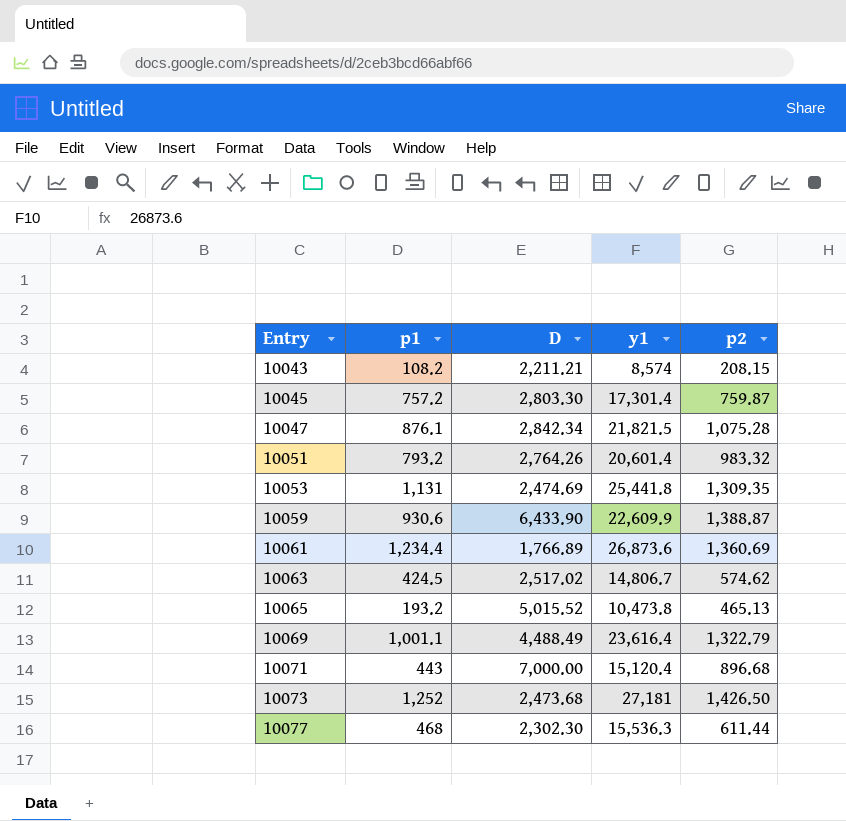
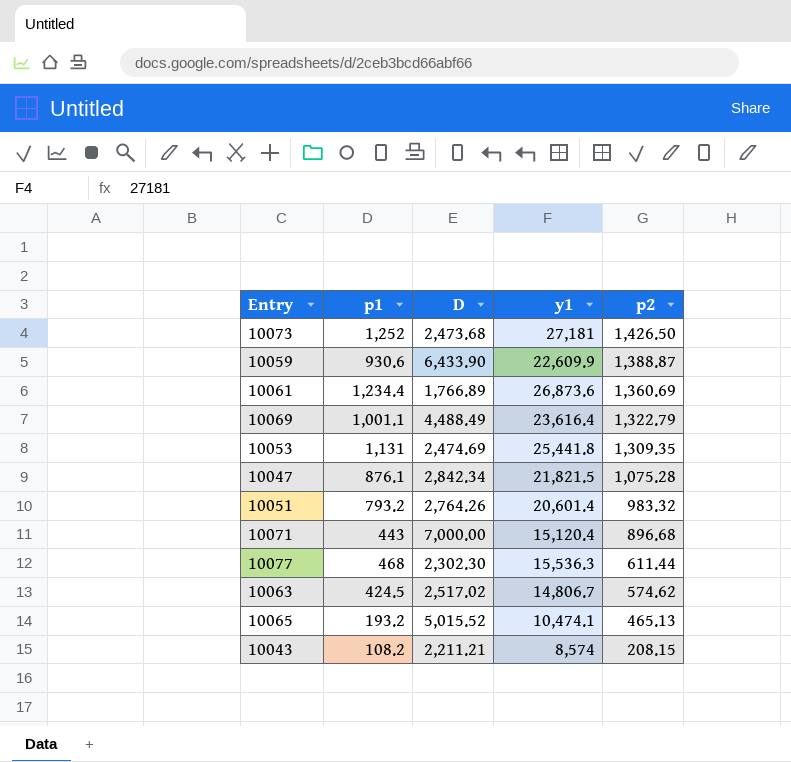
row order: Entry ascending -> p2 descending
row 10045: 757.2 | 2,803.30 | 17,301.4 | 759.87 -> none
10065 | y1: 10,473.8 -> 10,474.1

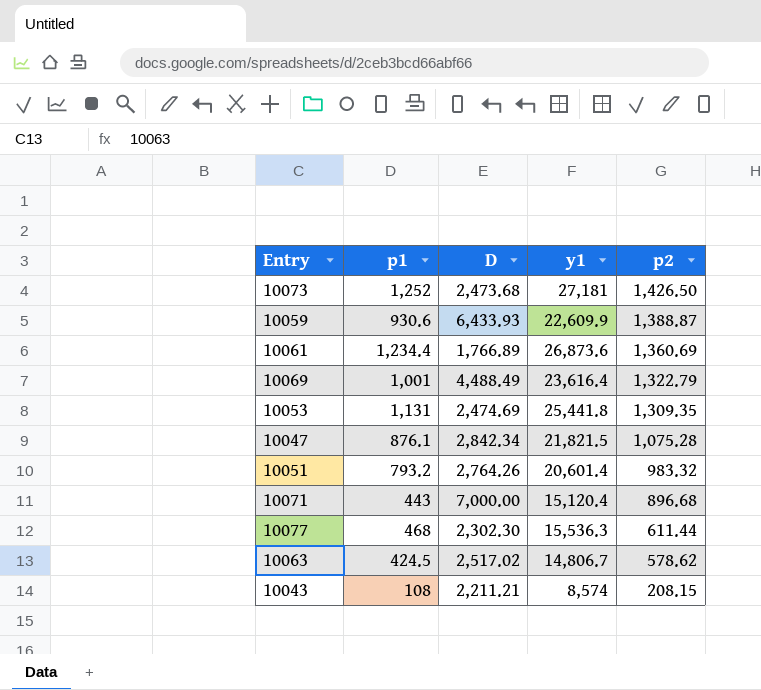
row 10065: 193.2 | 5,015.52 | 10,474.1 | 465.13 -> none
10059 | D: 6,433.90 -> 6,433.93
10069 | p1: 1,001.1 -> 1,001
10063 | p2: 574.62 -> 578.62
10043 | p1: 108.2 -> 108

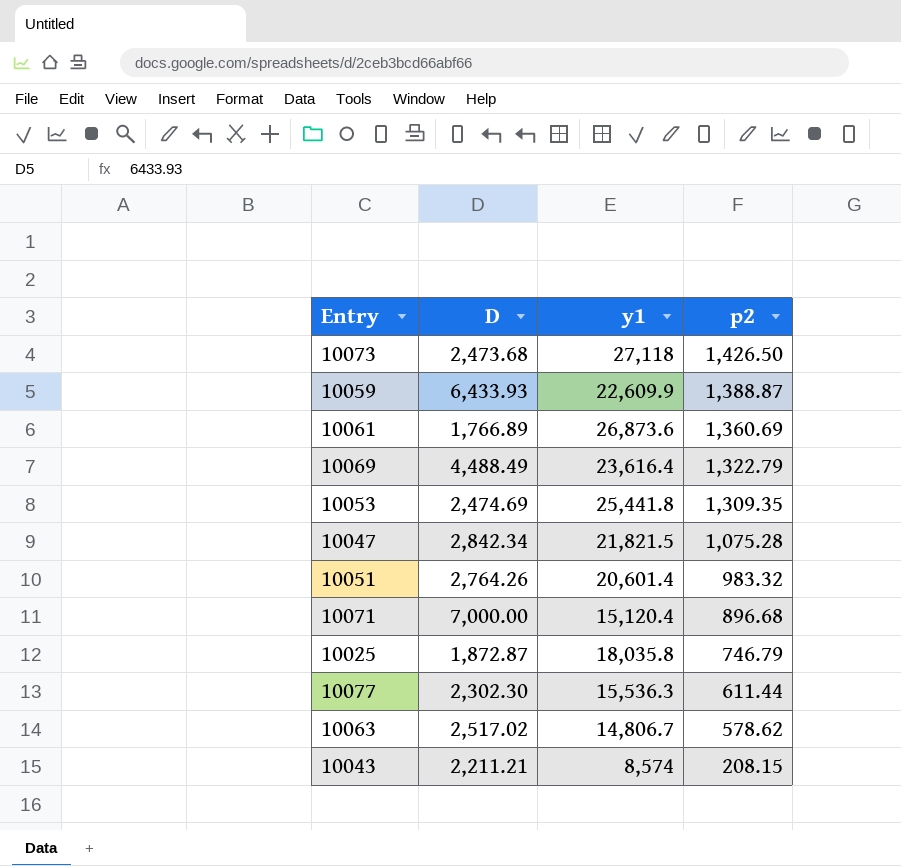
column p1 | position: 2 -> none
10073 | y1: 27,181 -> 27,118
row 10025: none -> 1,872.87 | 18,035.8 | 746.79

